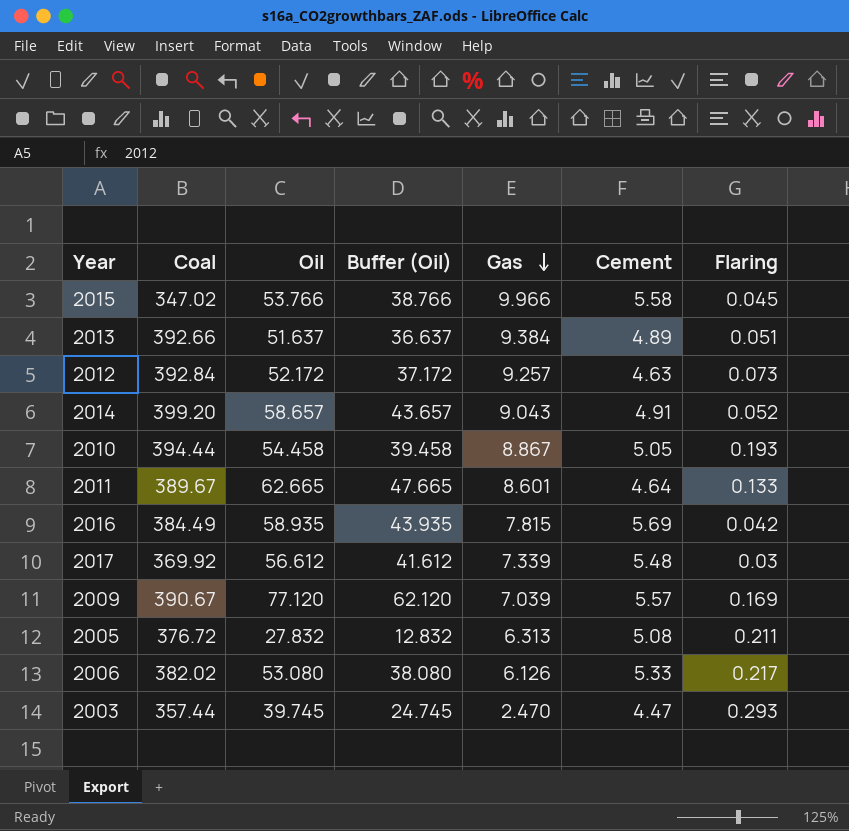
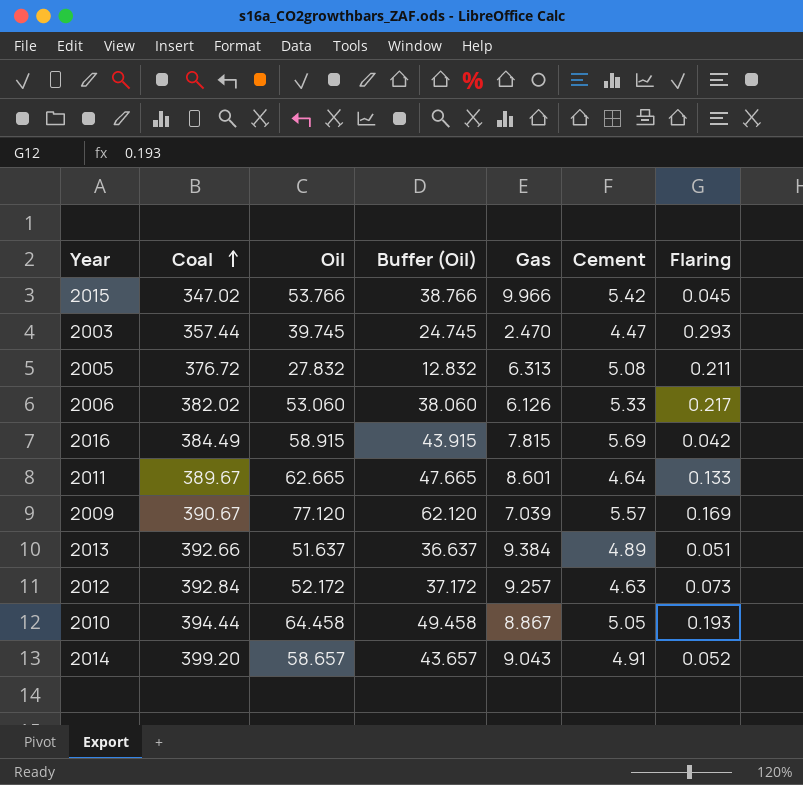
row order: Gas descending -> Coal ascending
row 2017: 369.92 | 56.612 | 41.612 | 7.339 | 5.48 | 0.03 -> none
2015 | Cement: 5.58 -> 5.42
2006 | Oil: 53.080 -> 53.060
2006 | Buffer (Oil): 38.080 -> 38.060
2016 | Oil: 58.935 -> 58.915
2016 | Buffer (Oil): 43.935 -> 43.915
2010 | Oil: 54.458 -> 64.458
2010 | Buffer (Oil): 39.458 -> 49.458

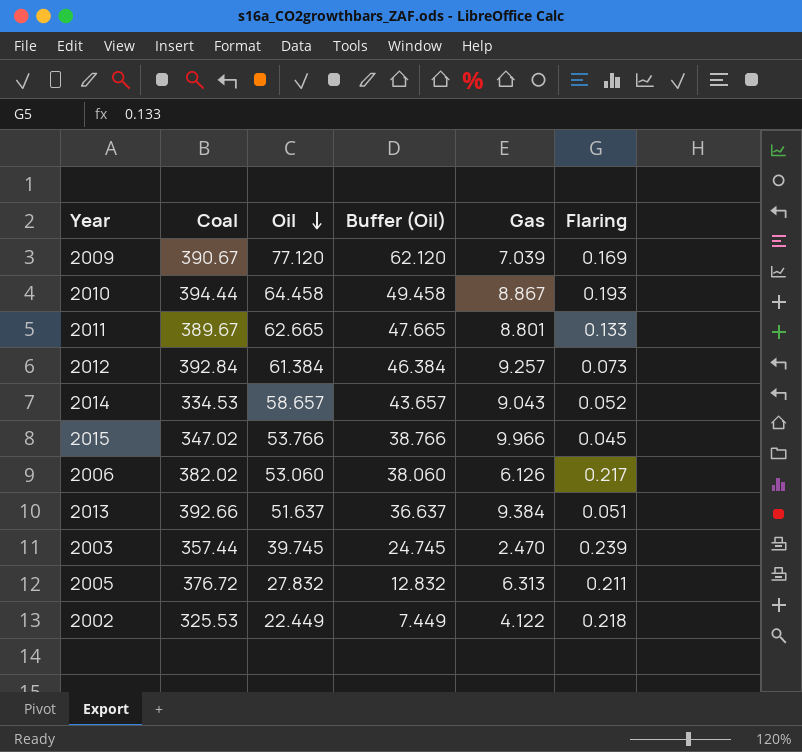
row order: Coal ascending -> Oil descending
column Cement | position: 6 -> none
row 2016: 384.49 | 58.915 | 43.915 | 7.815 | 5.69 | 0.042 -> none
2011 | Gas: 8.601 -> 8.801
2012 | Oil: 52.172 -> 61.384
2012 | Buffer (Oil): 37.172 -> 46.384
2014 | Coal: 399.20 -> 334.53
2003 | Flaring: 0.293 -> 0.239
row 2002: none -> 325.53 | 22.449 | 7.449 | 4.122 | 0.218

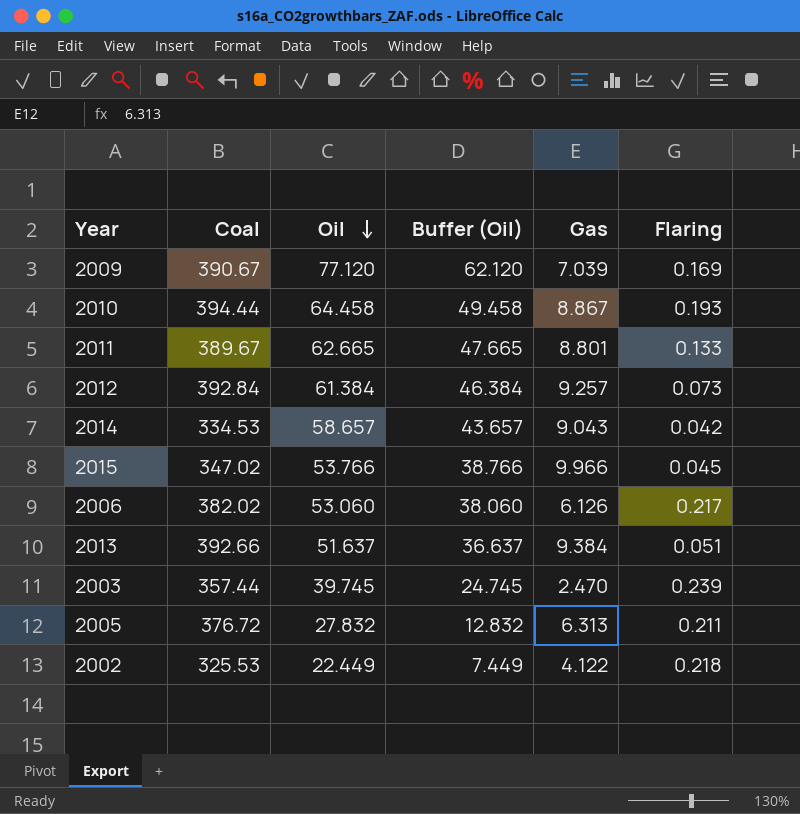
2014 | Flaring: 0.052 -> 0.042

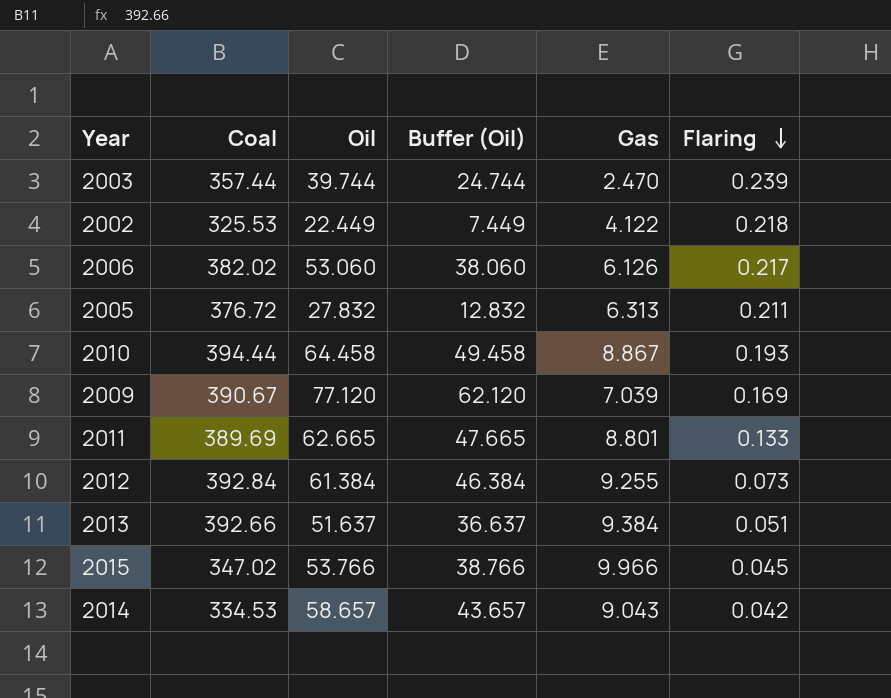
row order: Oil descending -> Flaring descending
2003 | Oil: 39.745 -> 39.744
2003 | Buffer (Oil): 24.745 -> 24.744
2011 | Coal: 389.67 -> 389.69
2012 | Gas: 9.257 -> 9.255

